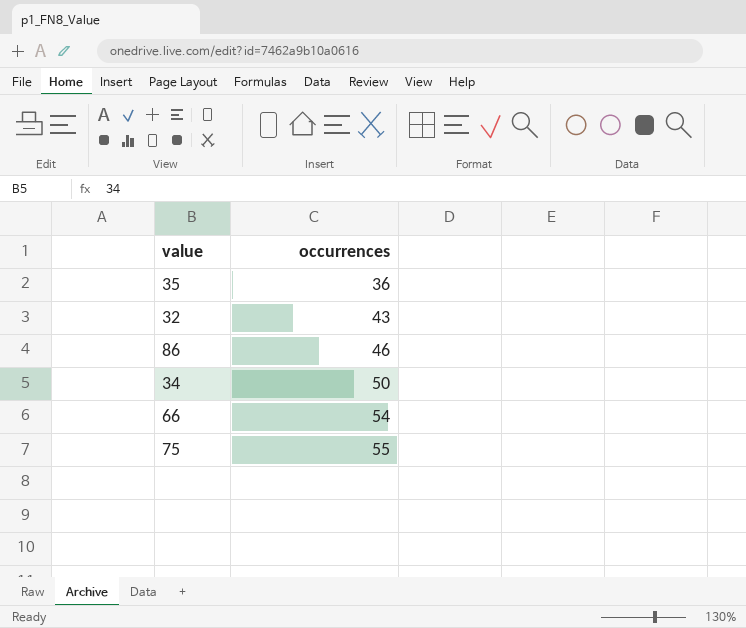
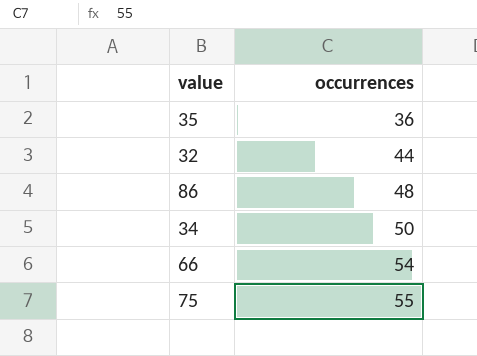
32 | occurrences: 43 -> 44
86 | occurrences: 46 -> 48

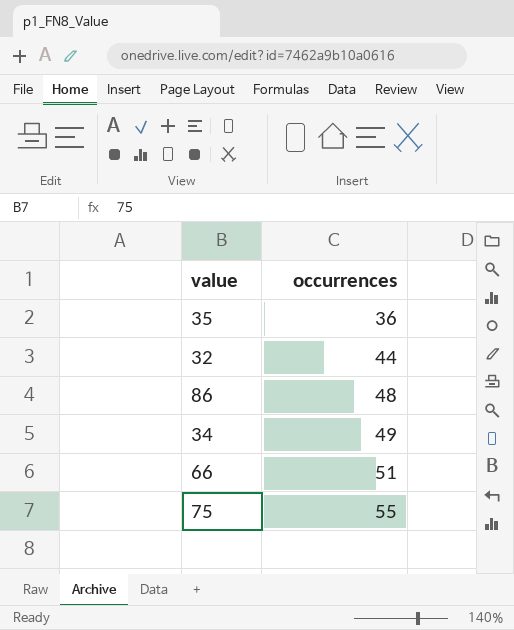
34 | occurrences: 50 -> 49
66 | occurrences: 54 -> 51

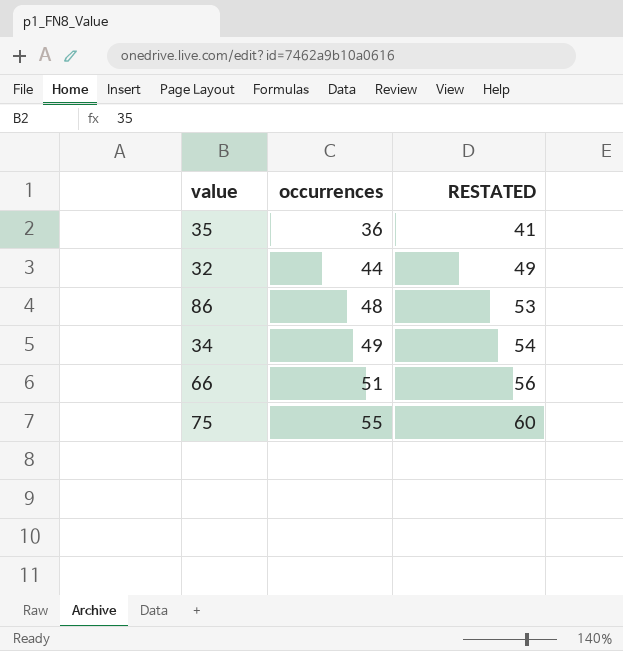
column RESTATED | formula: none -> [occurrences] + 5

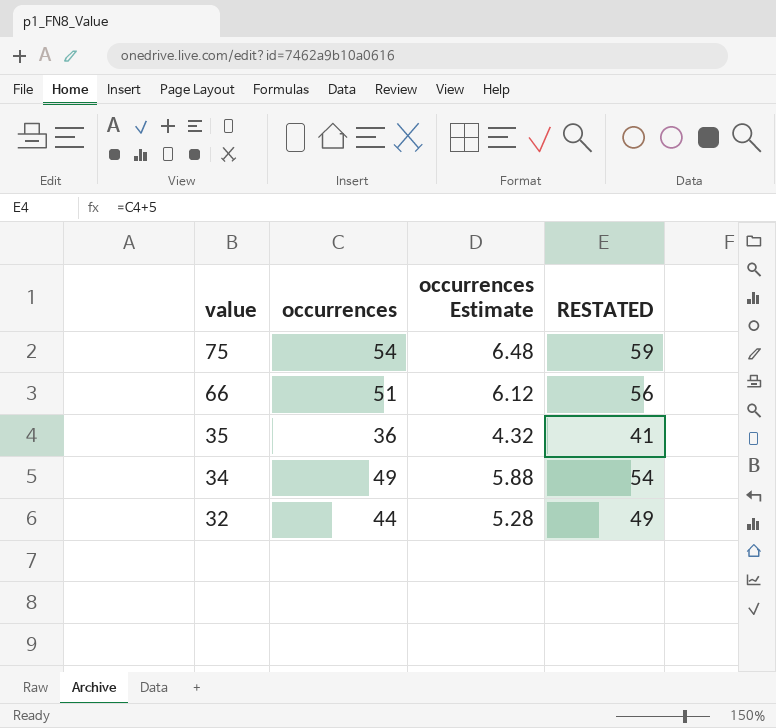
row order: occurrences ascending -> value descending
column occurrences Estimate | formula: none -> [occurrences] * 0.12
row 86: 48 | 53 -> none
75 | occurrences: 55 -> 54
75 | RESTATED: 60 -> 59

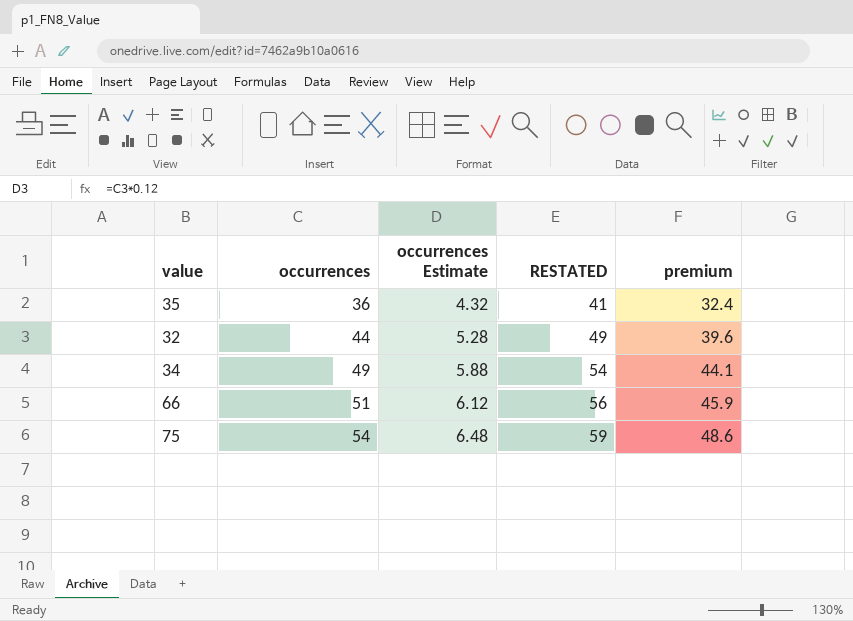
row order: value descending -> occurrences ascending
column premium | formula: none -> [occurrences] * 0.9

